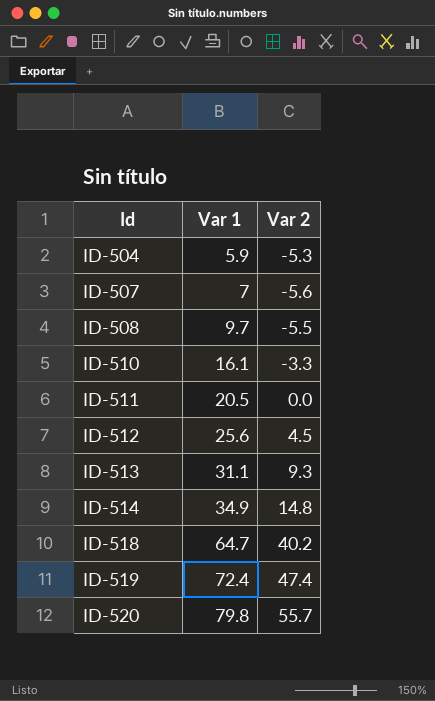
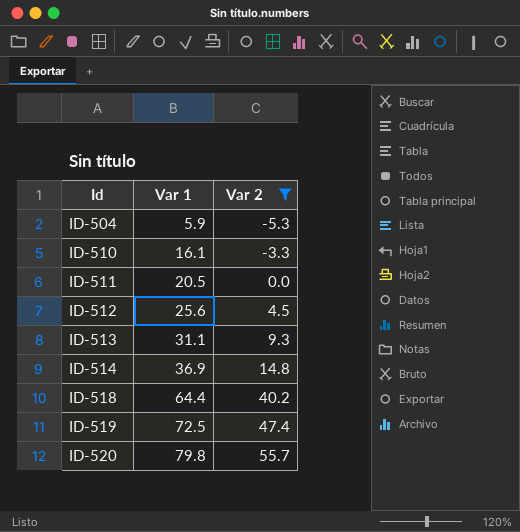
filter: none -> Var 2 >= -5.3
ID-514 | Var 1: 34.9 -> 36.9
ID-518 | Var 1: 64.7 -> 64.4
ID-519 | Var 1: 72.4 -> 72.5

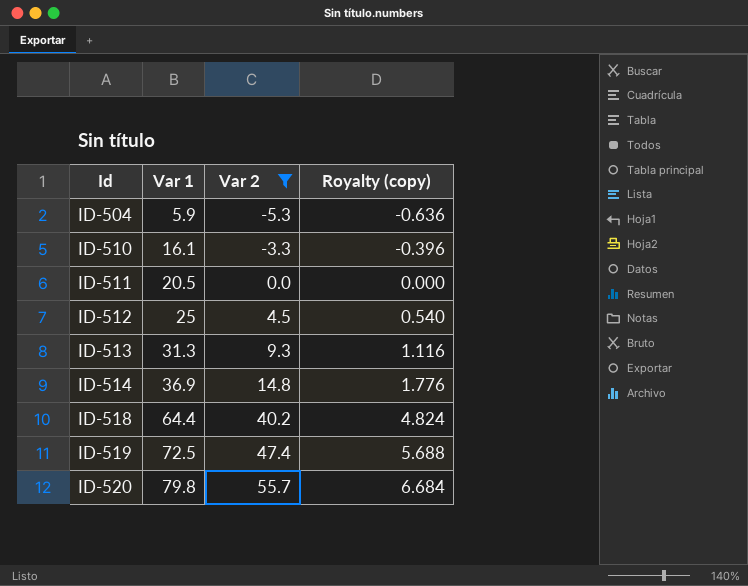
column Royalty (copy) | formula: none -> [Var 2] * 0.12
ID-512 | Var 1: 25.6 -> 25
ID-513 | Var 1: 31.1 -> 31.3

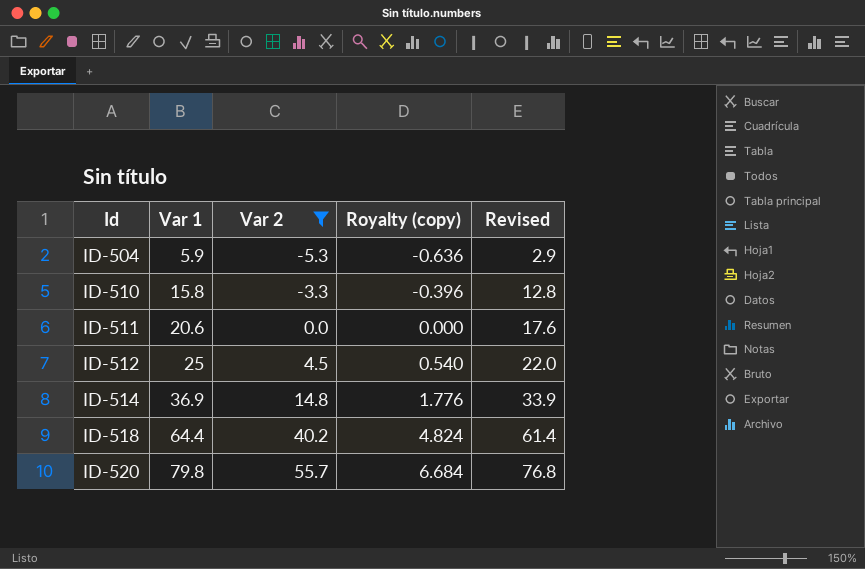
column Revised | formula: none -> [Var 1] - 3
row ID-513: 31.3 | 9.3 | 1.116 -> none
row ID-519: 72.5 | 47.4 | 5.688 -> none
ID-510 | Var 1: 16.1 -> 15.8
ID-511 | Var 1: 20.5 -> 20.6

